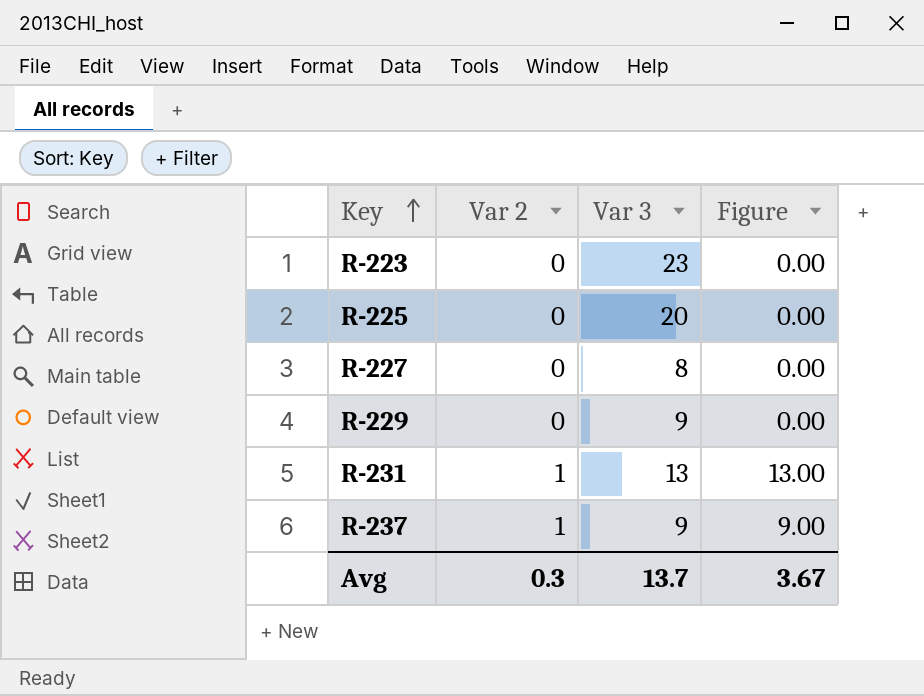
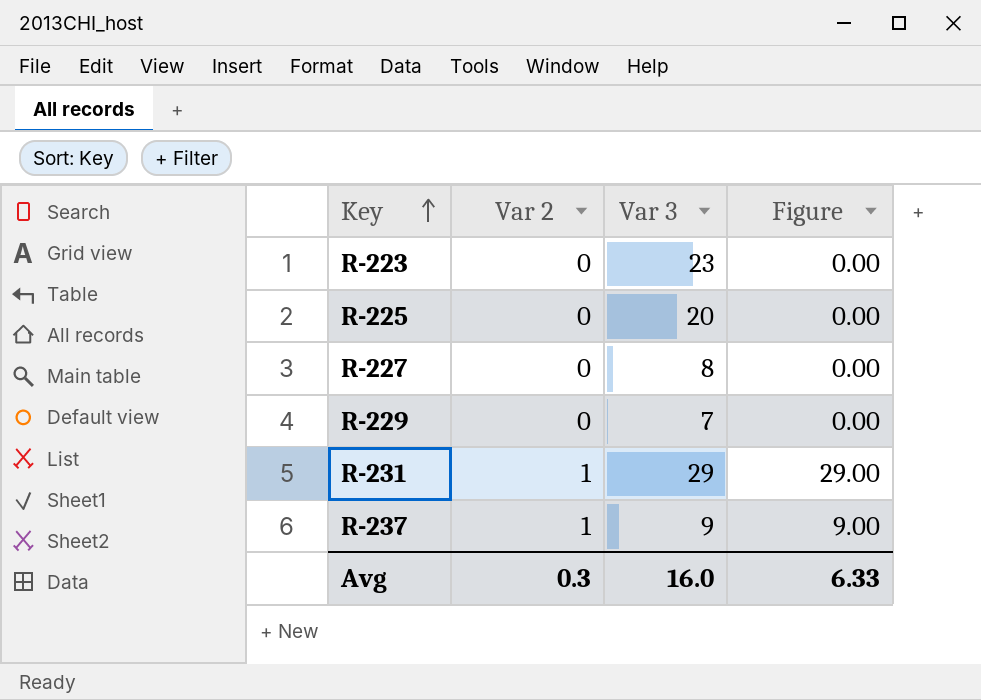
R-229 | Var 3: 9 -> 7
R-231 | Var 3: 13 -> 29
R-231 | Figure: 13.00 -> 29.00
Avg | Var 3: 13.7 -> 16.0
Avg | Figure: 3.67 -> 6.33

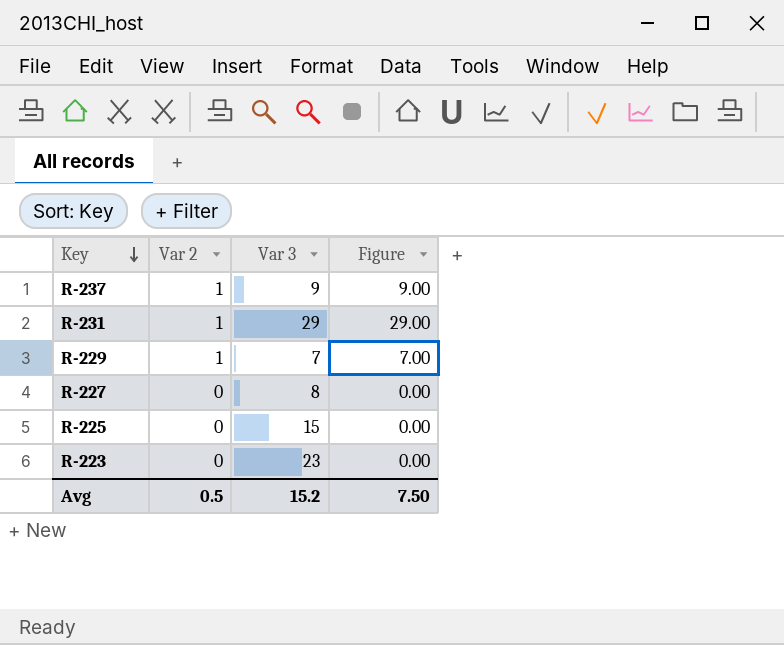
row order: Key ascending -> Key descending
R-229 | Var 2: 0 -> 1
R-229 | Figure: 0.00 -> 7.00
R-225 | Var 3: 20 -> 15
Avg | Var 2: 0.3 -> 0.5
Avg | Var 3: 16.0 -> 15.2
Avg | Figure: 6.33 -> 7.50

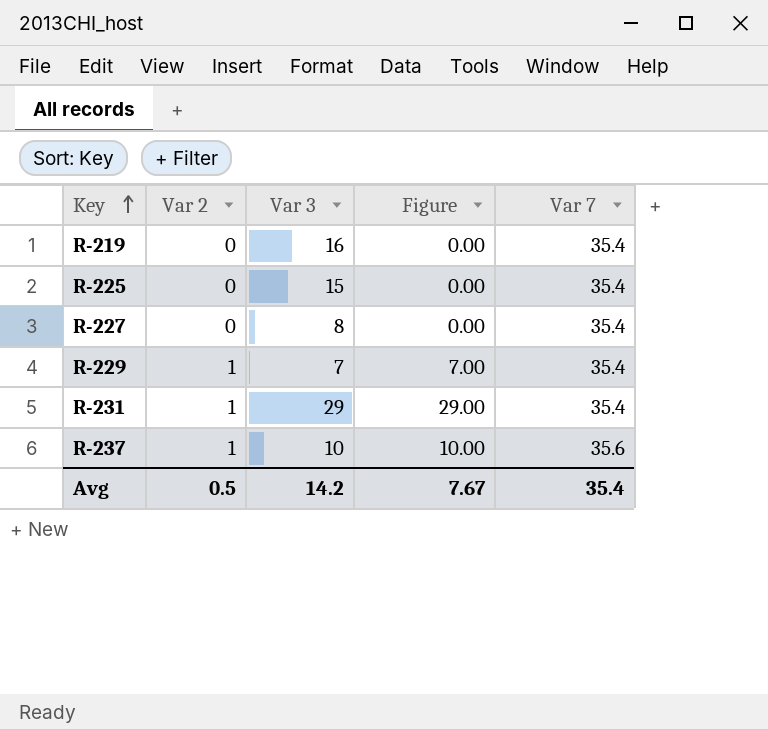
row order: Key descending -> Key ascending
column Var 7 | position: none -> 5
row R-223: 0 | 23 | 0.00 -> none
row R-219: none -> 0 | 16 | 0.00 | 35.4
R-237 | Var 3: 9 -> 10
R-237 | Figure: 9.00 -> 10.00
Avg | Var 3: 15.2 -> 14.2
Avg | Figure: 7.50 -> 7.67

